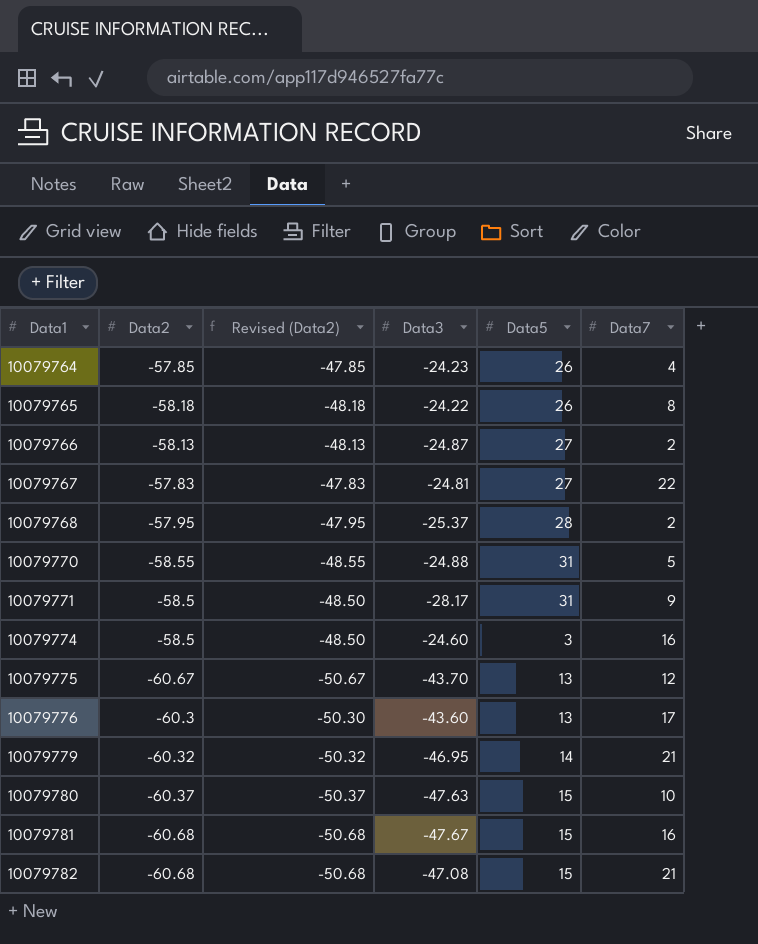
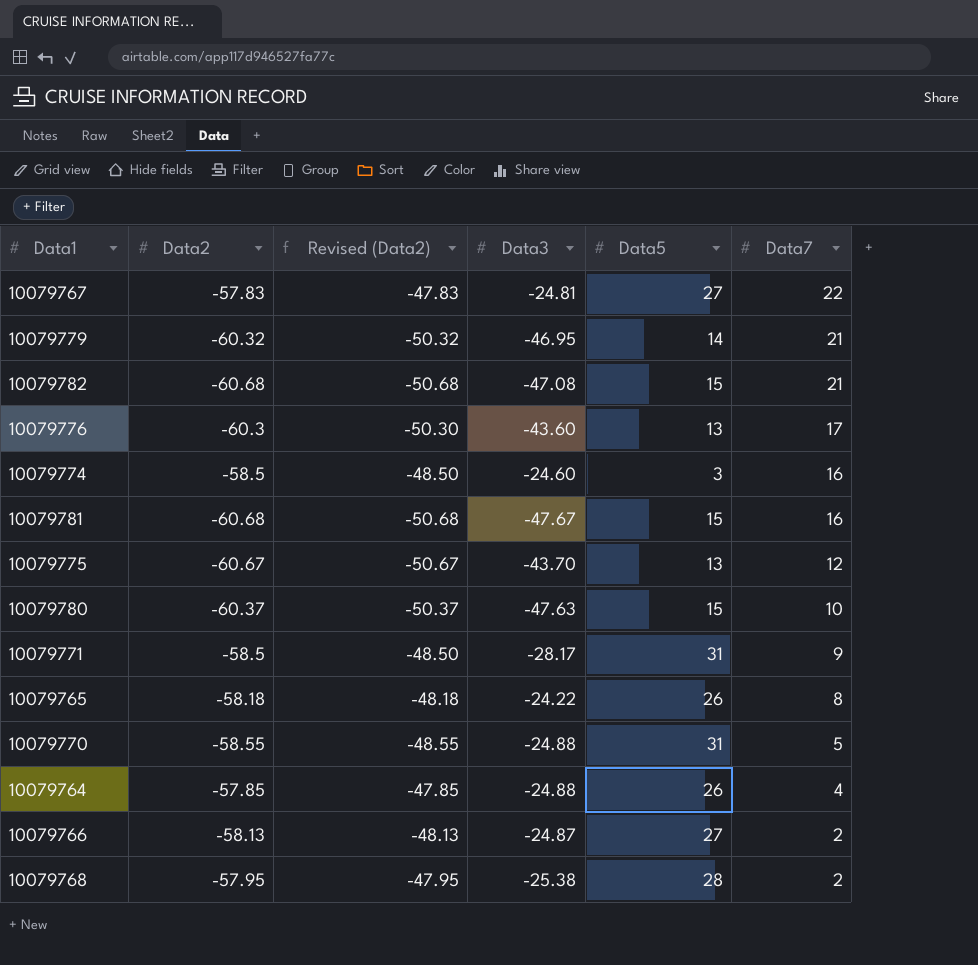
row order: Data1 ascending -> Data7 descending
10079764 | Data3: -24.23 -> -24.88
10079768 | Data3: -25.37 -> -25.38

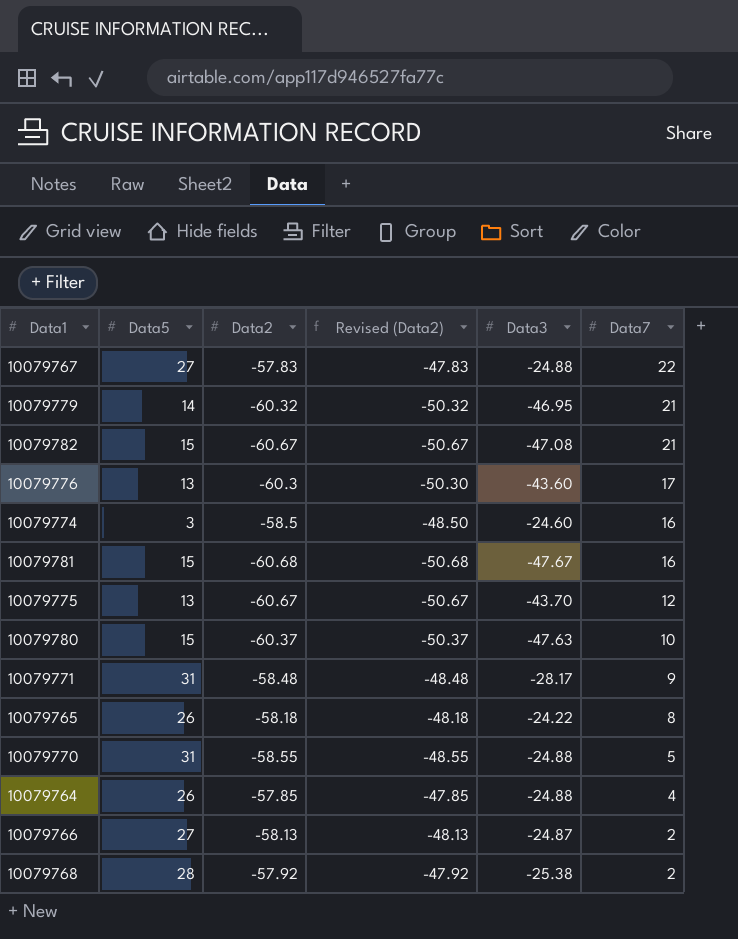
column Data5 | position: 5 -> 2
10079767 | Data3: -24.81 -> -24.88
10079782 | Data2: -60.68 -> -60.67
10079782 | Revised (Data2): -50.68 -> -50.67
10079771 | Data2: -58.5 -> -58.48
10079771 | Revised (Data2): -48.50 -> -48.48
10079768 | Data2: -57.95 -> -57.92
10079768 | Revised (Data2): -47.95 -> -47.92

